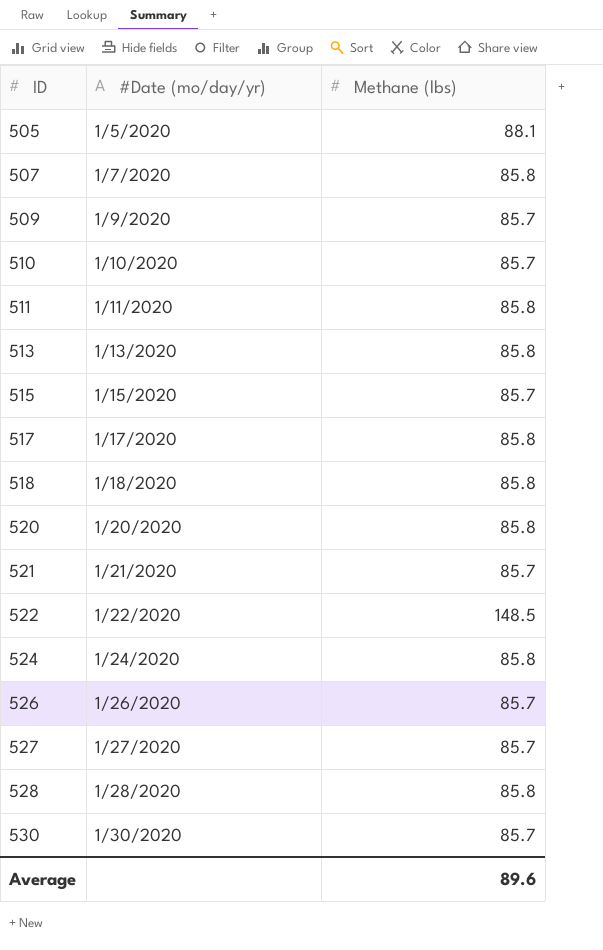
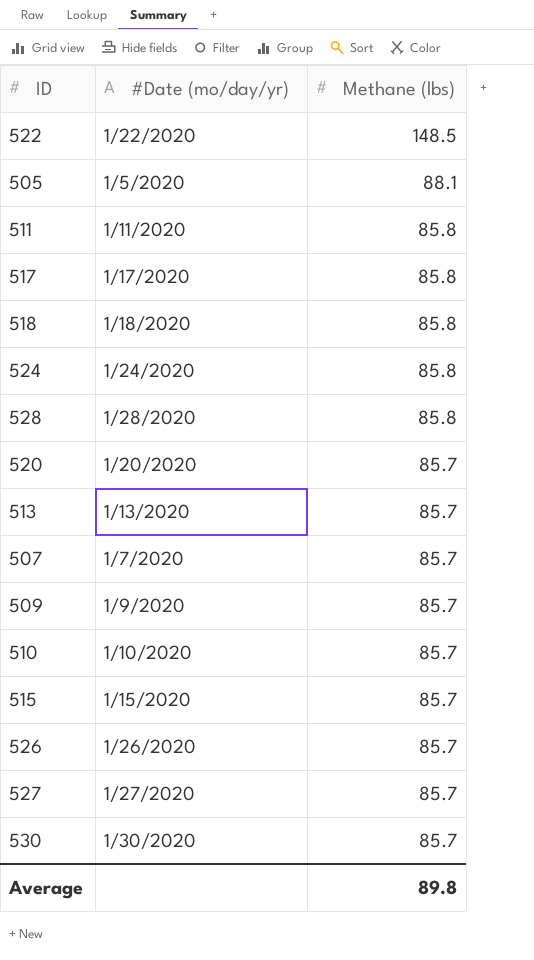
row order: ID ascending -> Methane (lbs) descending
row 521: 1/21/2020 | 85.7 -> none
520 | Methane (lbs): 85.8 -> 85.7
513 | Methane (lbs): 85.8 -> 85.7
507 | Methane (lbs): 85.8 -> 85.7
Average | Methane (lbs): 89.6 -> 89.8

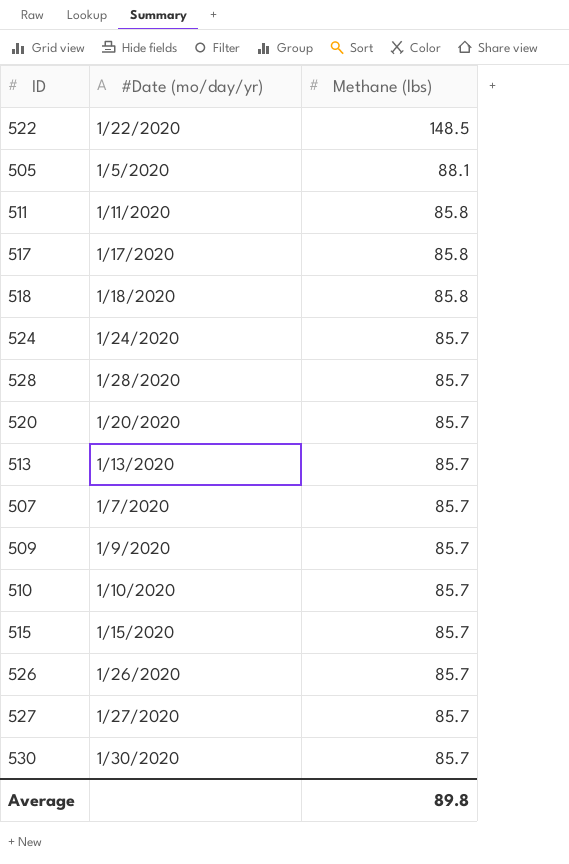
524 | Methane (lbs): 85.8 -> 85.7
528 | Methane (lbs): 85.8 -> 85.7

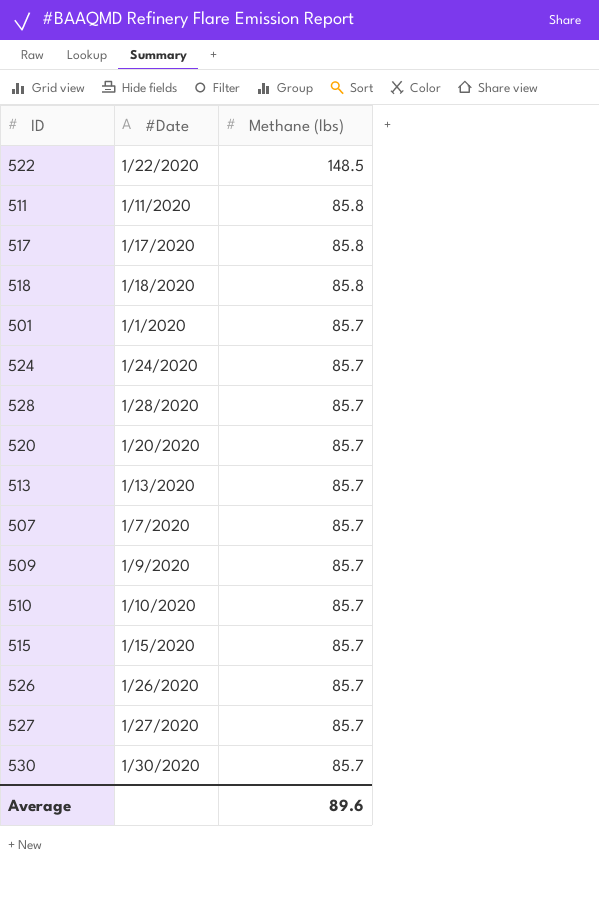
column name: #Date (mo/day/yr) -> #Date
row 505: 1/5/2020 | 88.1 -> none
row 501: none -> 1/1/2020 | 85.7
Average | Methane (lbs): 89.8 -> 89.6

